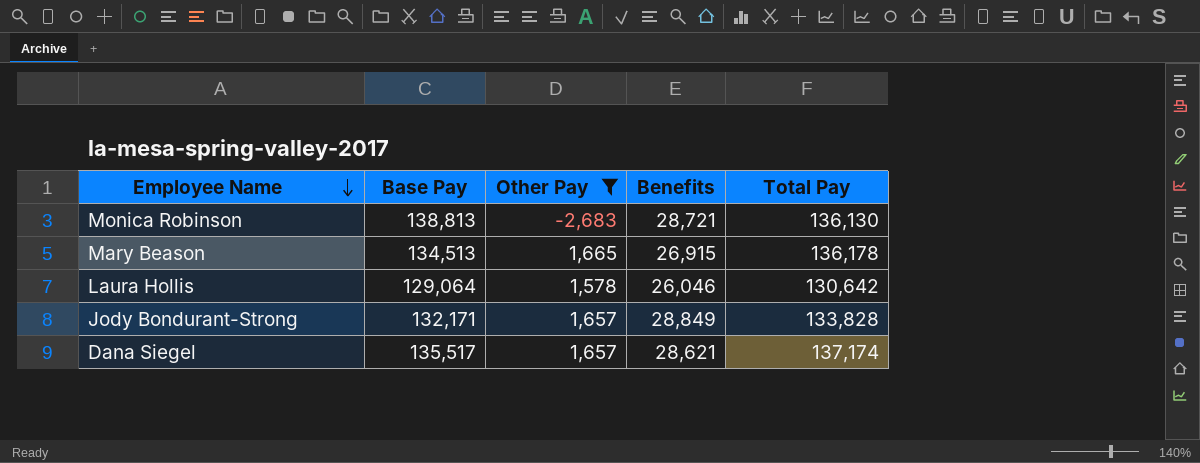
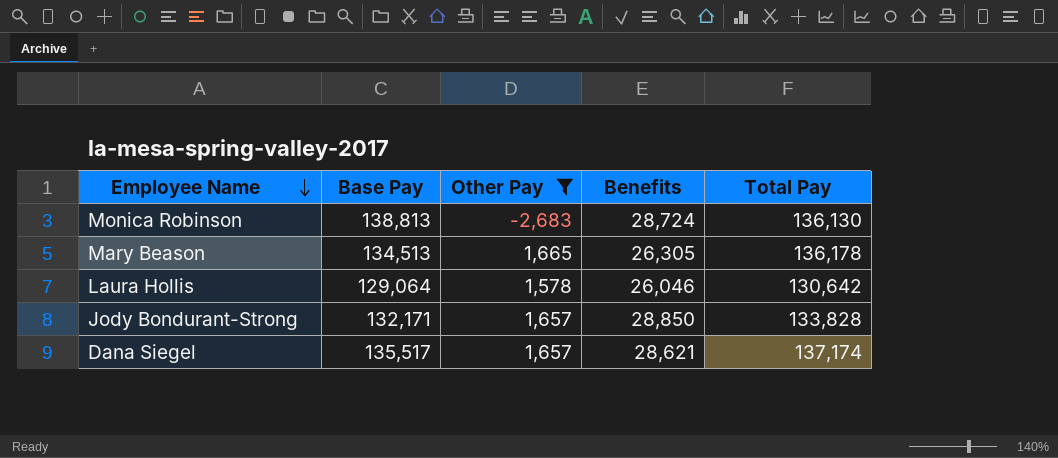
Monica Robinson | Benefits: 28,721 -> 28,724
Mary Beason | Benefits: 26,915 -> 26,305
Jody Bondurant-Strong | Benefits: 28,849 -> 28,850

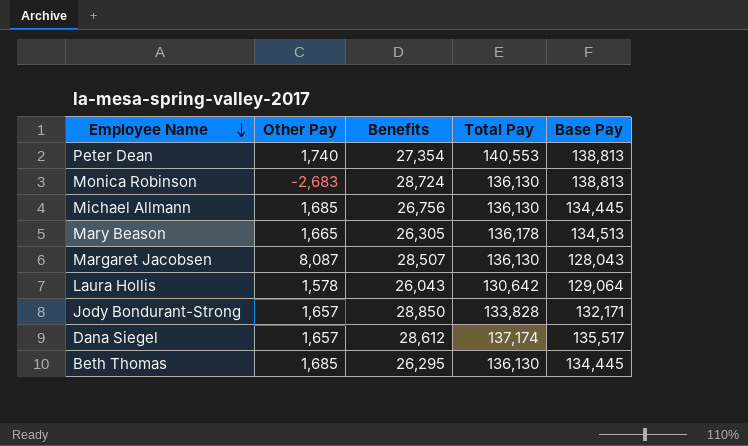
filter: Other Pay <= 1,665 -> none
column Base Pay | position: 2 -> 5
Laura Hollis | Benefits: 26,046 -> 26,043
Dana Siegel | Benefits: 28,621 -> 28,612

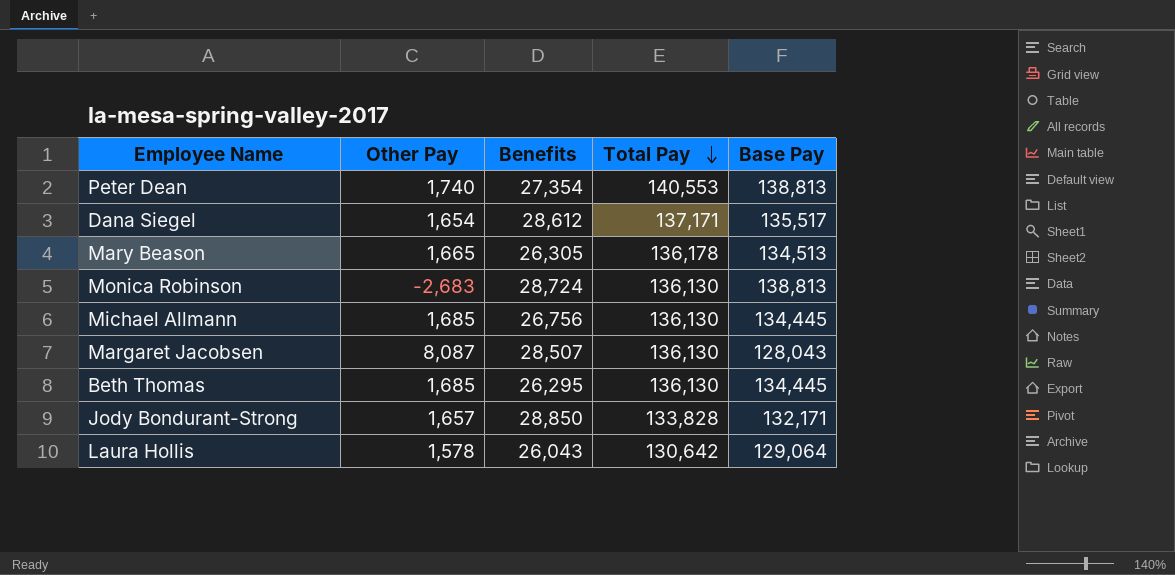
row order: Employee Name descending -> Total Pay descending
Dana Siegel | Other Pay: 1,657 -> 1,654
Dana Siegel | Total Pay: 137,174 -> 137,171

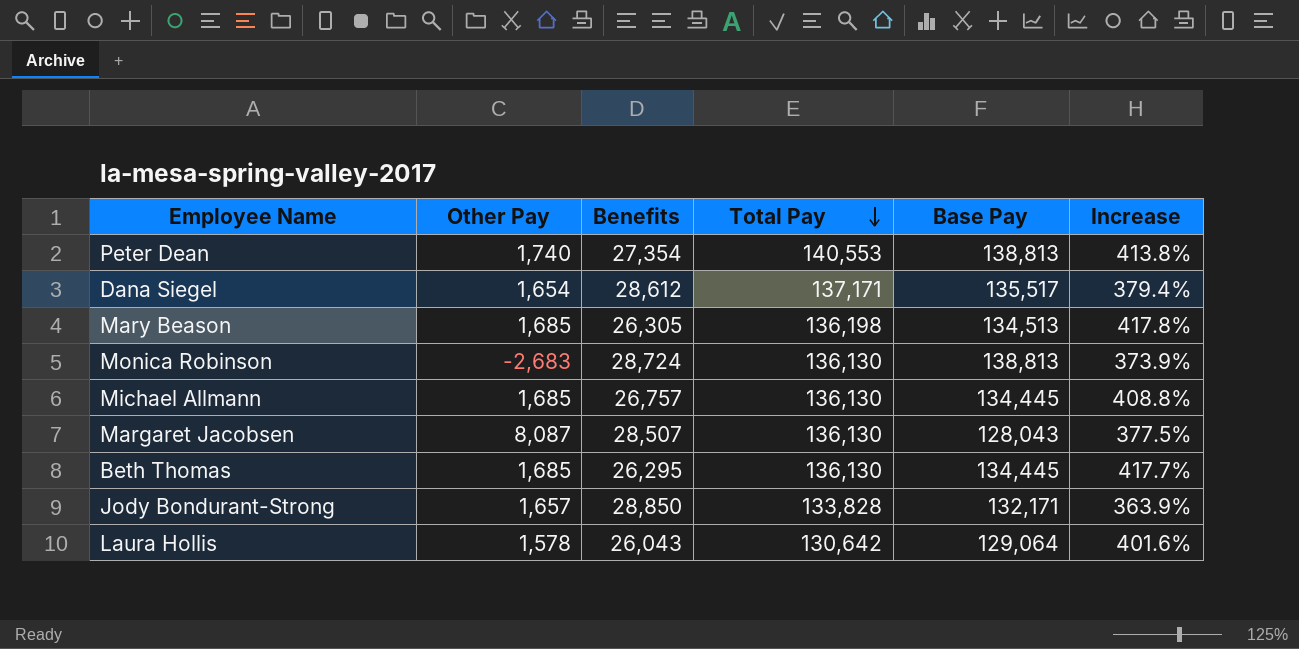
column Increase | formula: none -> ([Total Pay] - [Benefits]) / [Benefits]
Mary Beason | Other Pay: 1,665 -> 1,685
Mary Beason | Total Pay: 136,178 -> 136,198
Michael Allmann | Benefits: 26,756 -> 26,757

